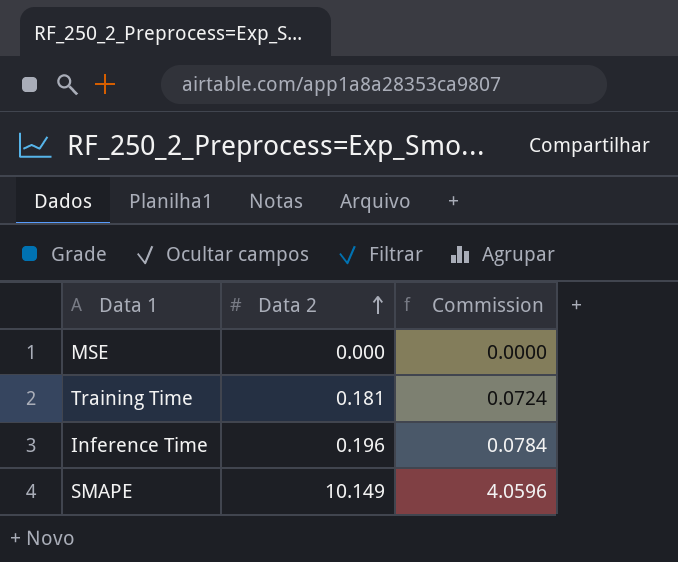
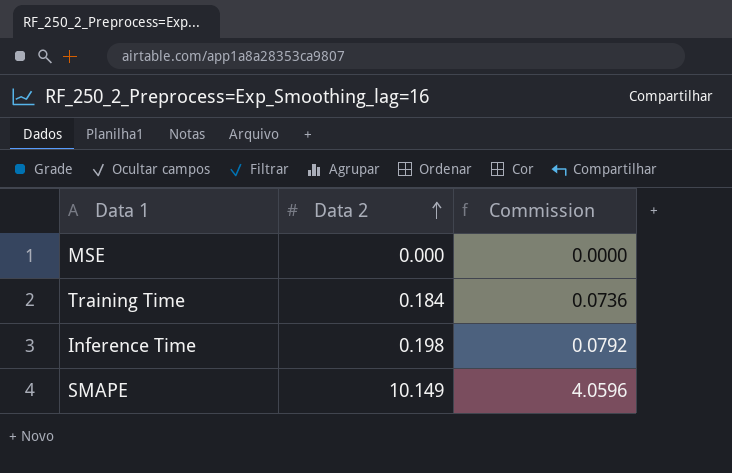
Training Time | Data 2: 0.181 -> 0.184
Training Time | Commission: 0.0724 -> 0.0736
Inference Time | Data 2: 0.196 -> 0.198
Inference Time | Commission: 0.0784 -> 0.0792

